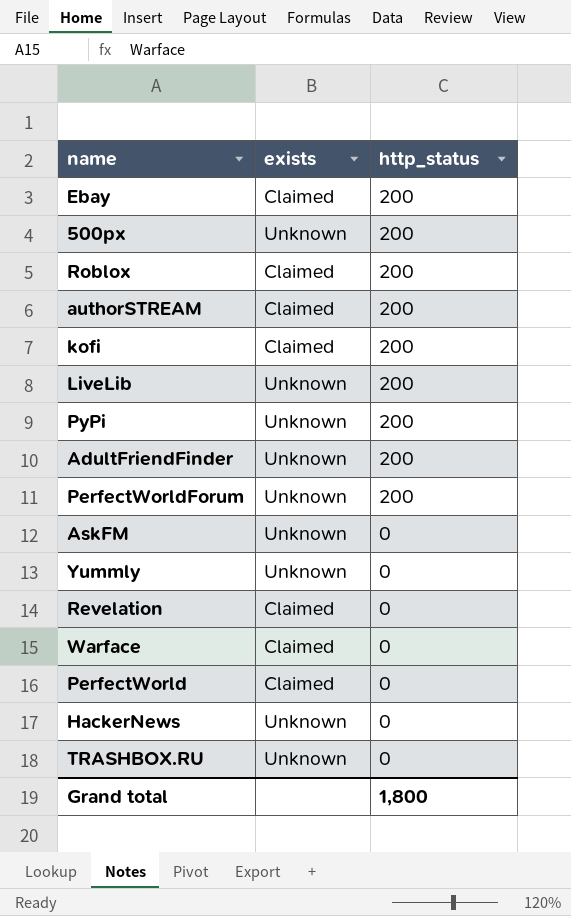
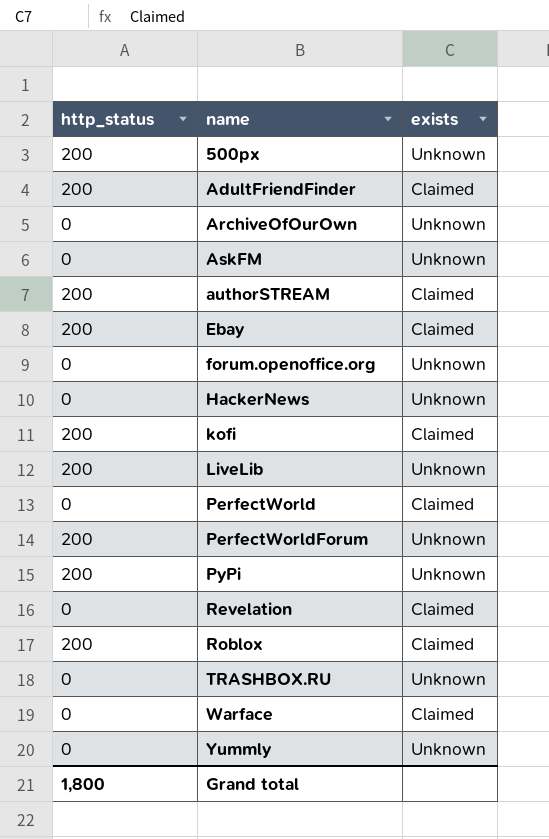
row order: http_status descending -> name ascending
column http_status | position: 3 -> 1
AdultFriendFinder | exists: Unknown -> Claimed
row ArchiveOfOurOwn: none -> 0 | Unknown
row forum.openoffice.org: none -> 0 | Unknown

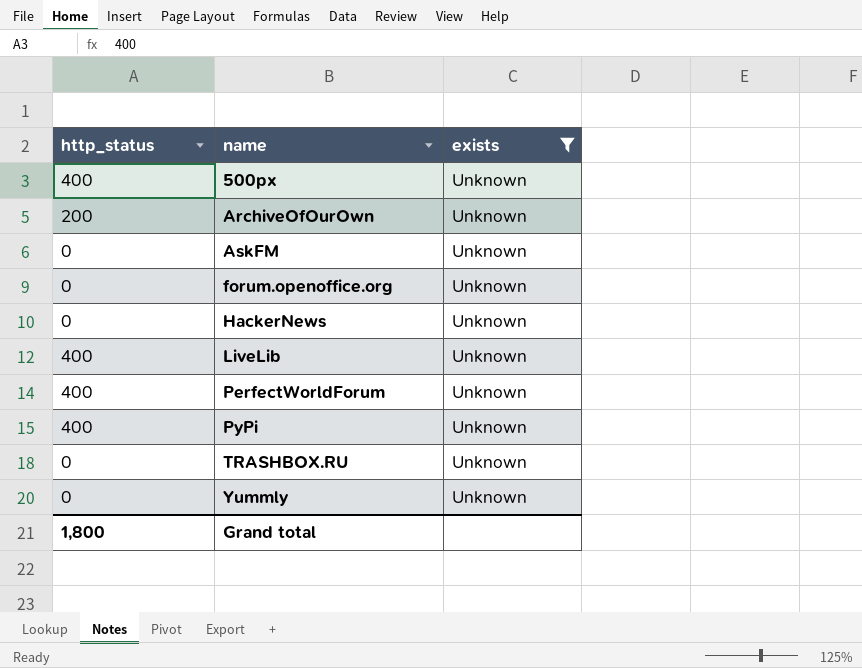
filter: none -> exists = Unknown
500px | http_status: 200 -> 400
ArchiveOfOurOwn | http_status: 0 -> 200
LiveLib | http_status: 200 -> 400
PerfectWorldForum | http_status: 200 -> 400
PyPi | http_status: 200 -> 400

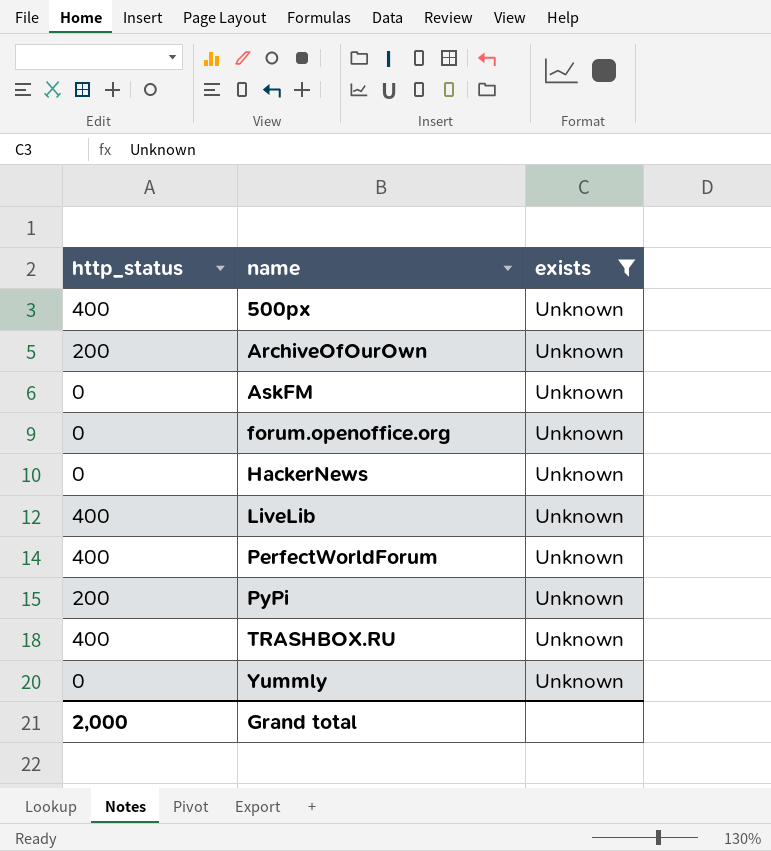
PyPi | http_status: 400 -> 200
TRASHBOX.RU | http_status: 0 -> 400
Grand total | http_status: 1,800 -> 2,000

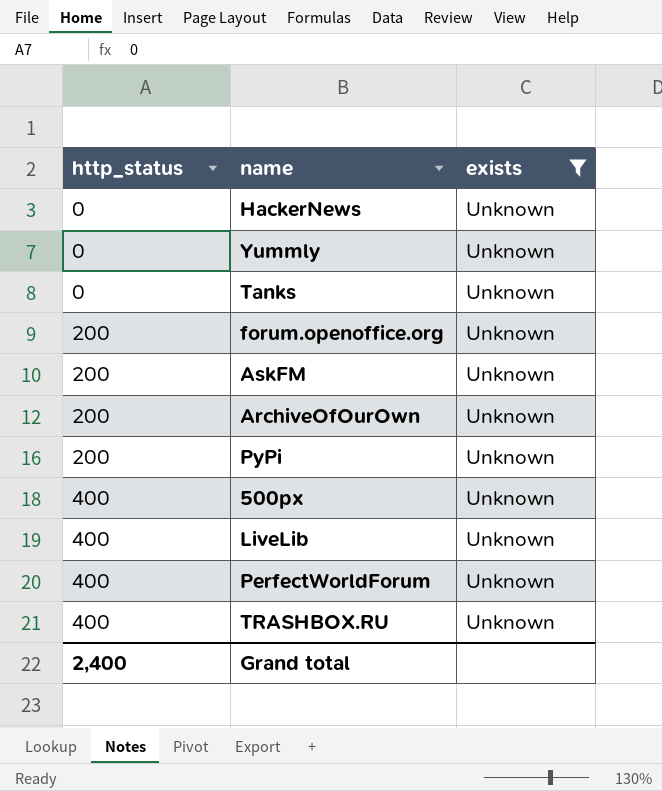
row order: name ascending -> http_status ascending
row Tanks: none -> 0 | Unknown
forum.openoffice.org | http_status: 0 -> 200
AskFM | http_status: 0 -> 200
Grand total | http_status: 2,000 -> 2,400

